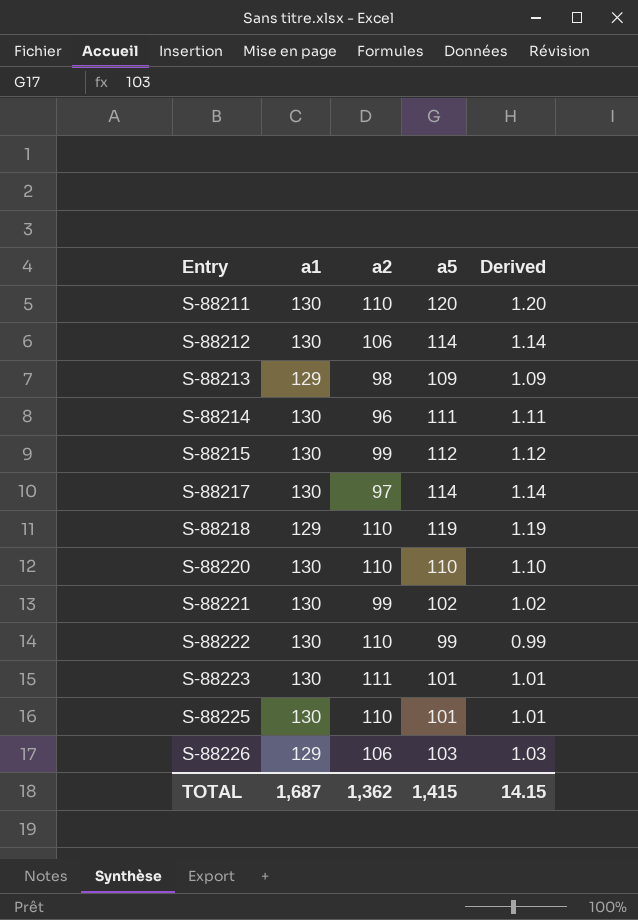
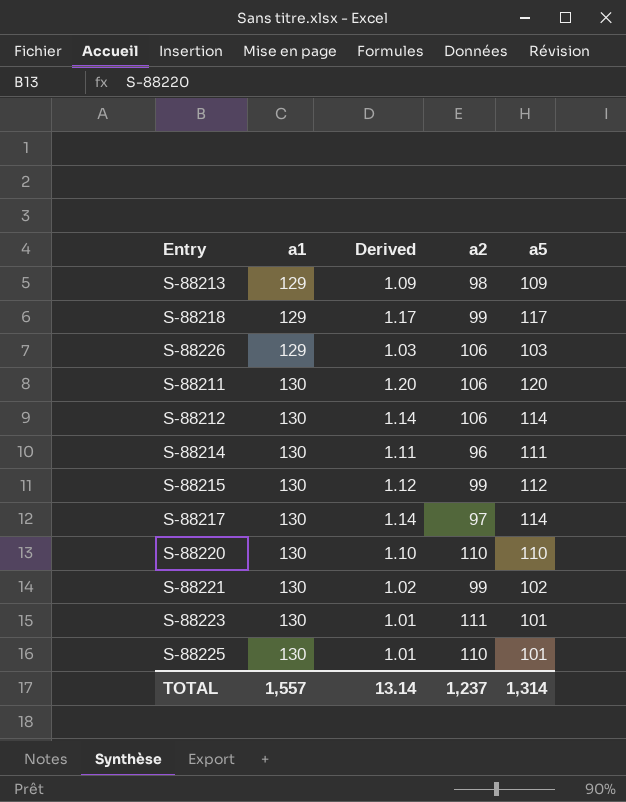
row order: Entry ascending -> a1 ascending
column Derived | position: 5 -> 3
row S-88222: 130 | 110 | 99 | 0.99 -> none
S-88218 | Derived: 1.19 -> 1.17
S-88218 | a2: 110 -> 99
S-88218 | a5: 119 -> 117
S-88211 | a2: 110 -> 106
TOTAL | a1: 1,687 -> 1,557
TOTAL | Derived: 14.15 -> 13.14
TOTAL | a2: 1,362 -> 1,237
TOTAL | a5: 1,415 -> 1,314

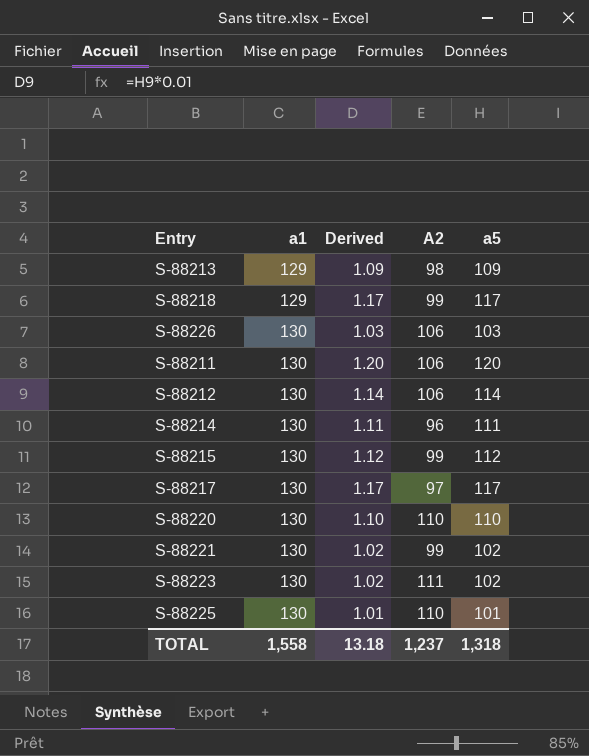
column name: a2 -> A2
S-88226 | a1: 129 -> 130
S-88217 | Derived: 1.14 -> 1.17
S-88217 | a5: 114 -> 117
S-88223 | Derived: 1.01 -> 1.02
S-88223 | a5: 101 -> 102
TOTAL | a1: 1,557 -> 1,558
TOTAL | Derived: 13.14 -> 13.18
TOTAL | a5: 1,314 -> 1,318

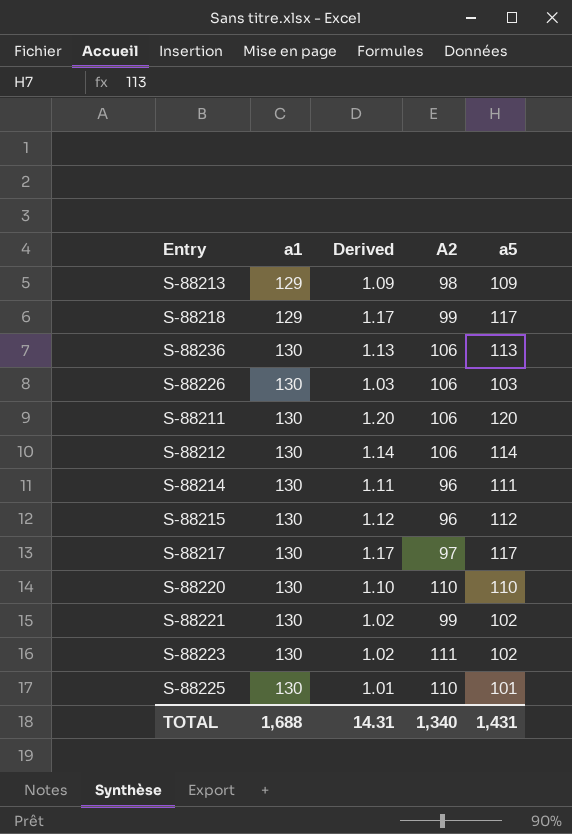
row S-88236: none -> 130 | 1.13 | 106 | 113
S-88215 | A2: 99 -> 96
TOTAL | a1: 1,558 -> 1,688
TOTAL | Derived: 13.18 -> 14.31
TOTAL | A2: 1,237 -> 1,340
TOTAL | a5: 1,318 -> 1,431

